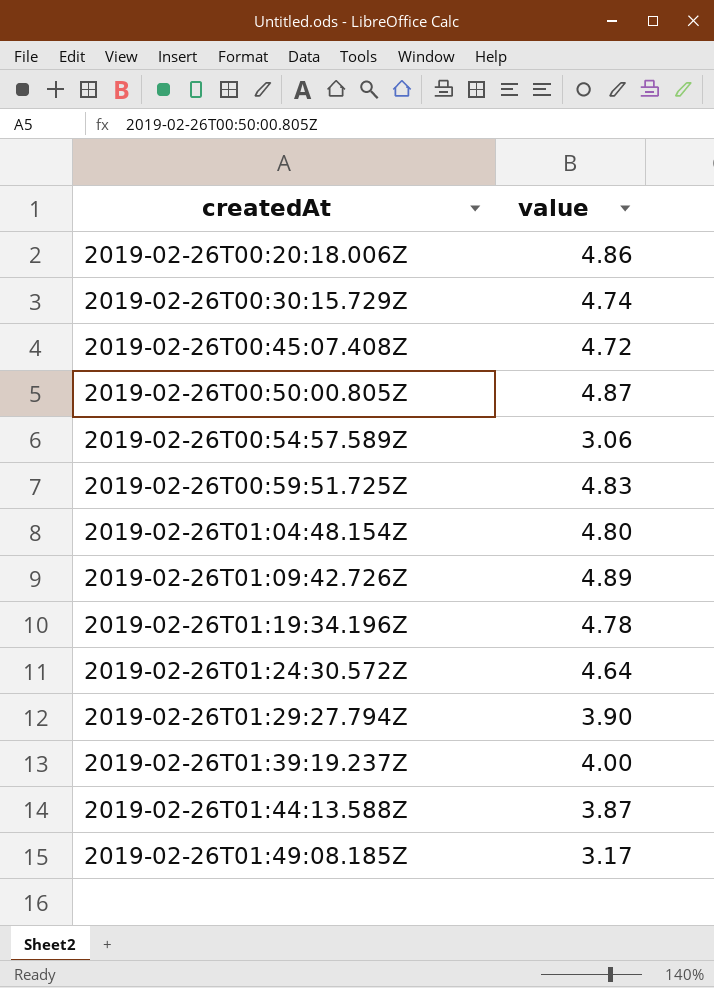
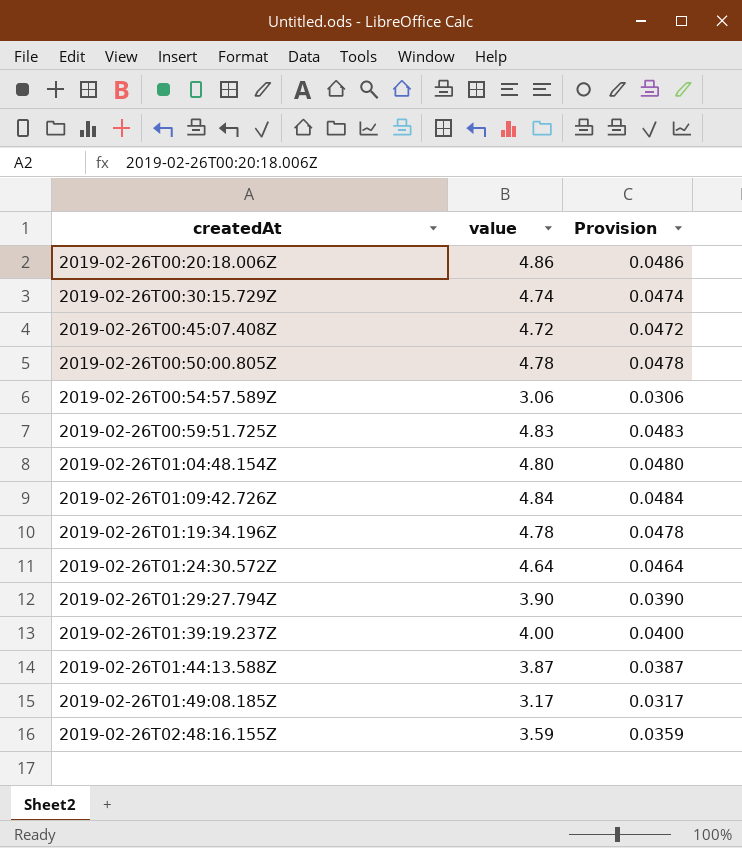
column Provision | formula: none -> [value] * 0.01
2019-02-26T00:50:00.805Z | value: 4.87 -> 4.78
2019-02-26T01:09:42.726Z | value: 4.89 -> 4.84
row 2019-02-26T02:48:16.155Z: none -> 3.59 | 0.0359

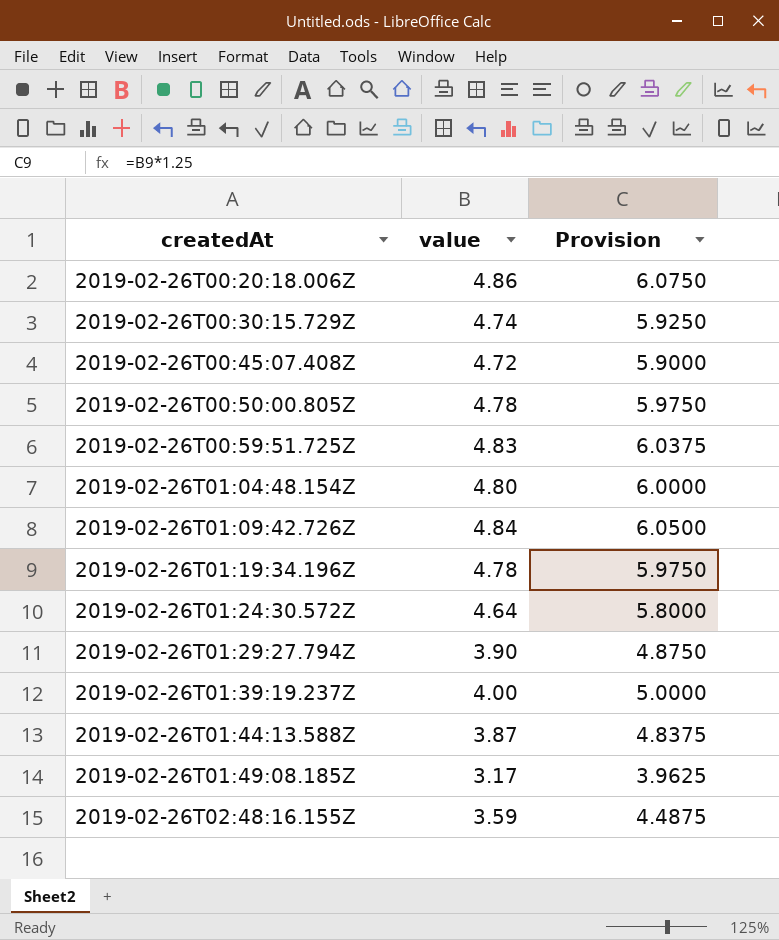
column Provision | formula: [value] * 0.01 -> [value] * 1.25
row 2019-02-26T00:54:57.589Z: 3.06 | 0.0306 -> none

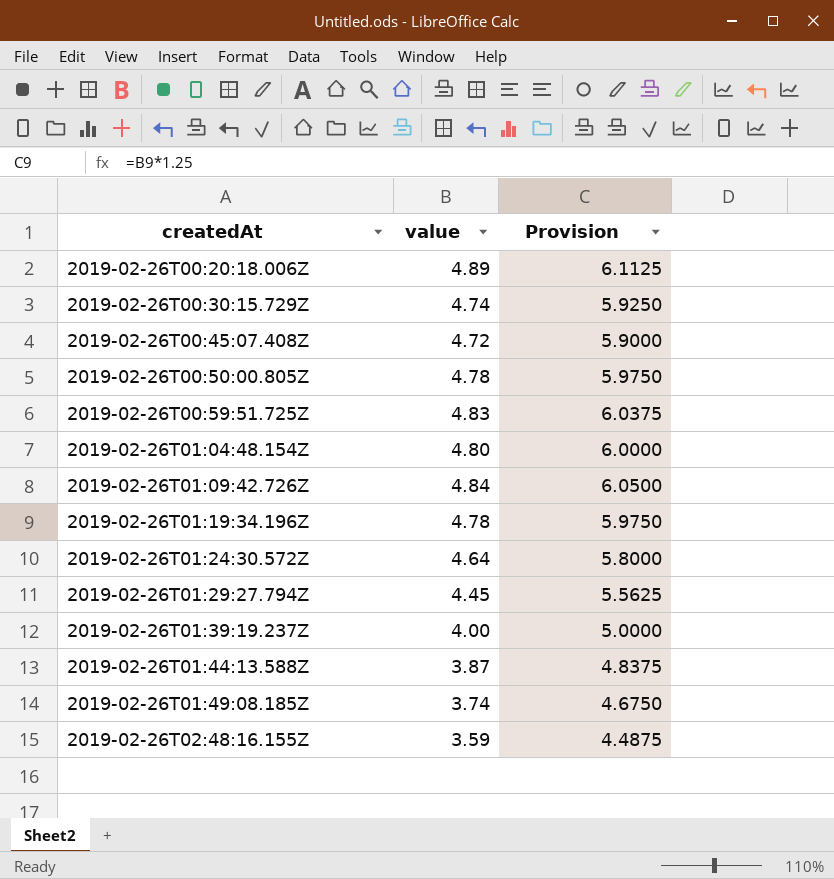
2019-02-26T00:20:18.006Z | value: 4.86 -> 4.89
2019-02-26T00:20:18.006Z | Provision: 6.0750 -> 6.1125
2019-02-26T01:29:27.794Z | value: 3.90 -> 4.45
2019-02-26T01:29:27.794Z | Provision: 4.8750 -> 5.5625
2019-02-26T01:49:08.185Z | value: 3.17 -> 3.74
2019-02-26T01:49:08.185Z | Provision: 3.9625 -> 4.6750

